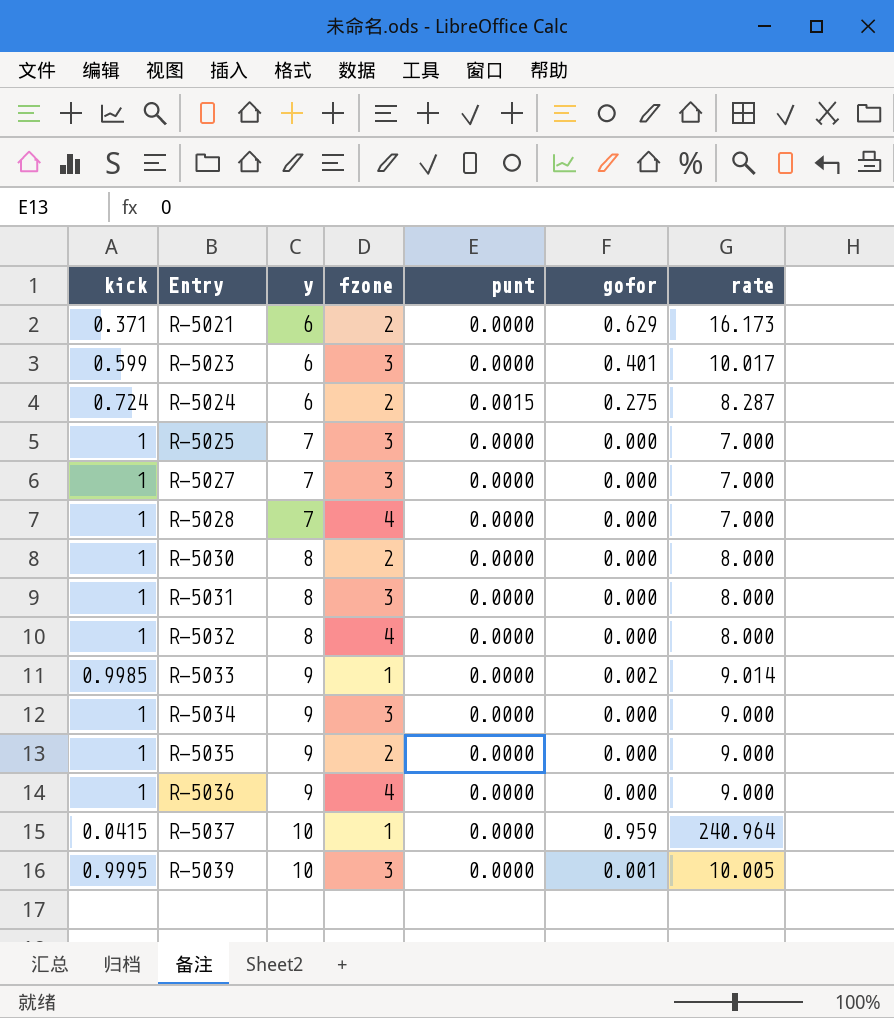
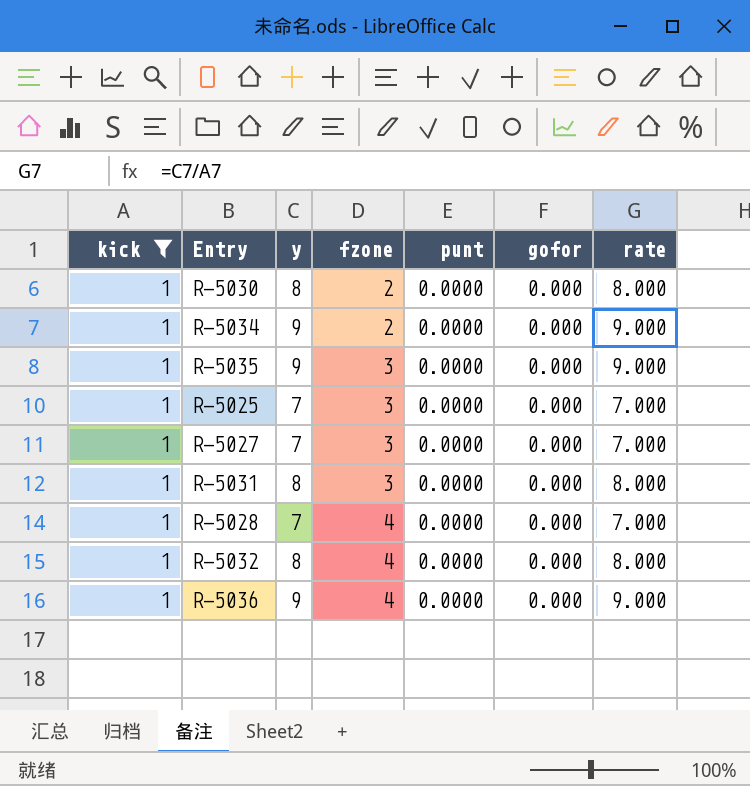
filter: none -> kick = 1
row order: Entry ascending -> fzone ascending
R-5034 | fzone: 3 -> 2
R-5035 | fzone: 2 -> 3

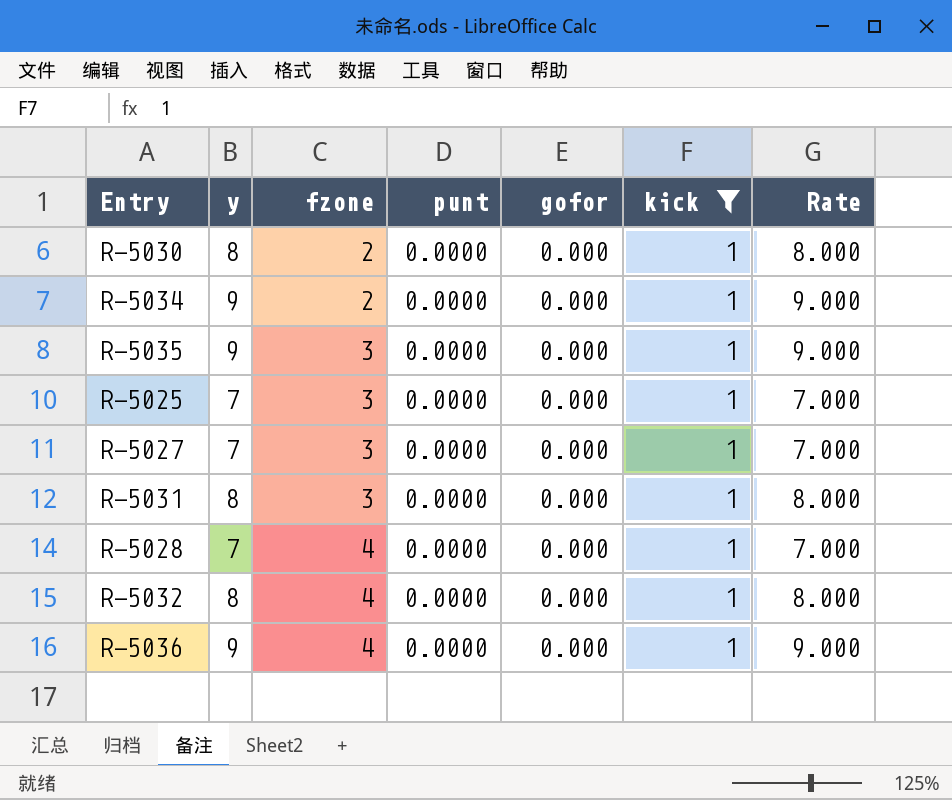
column kick | position: 1 -> 6
column name: rate -> Rate

